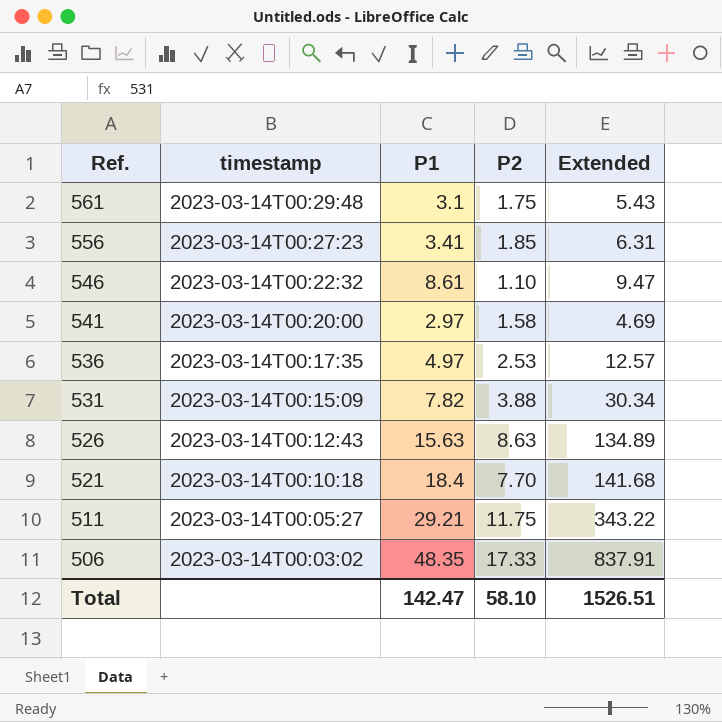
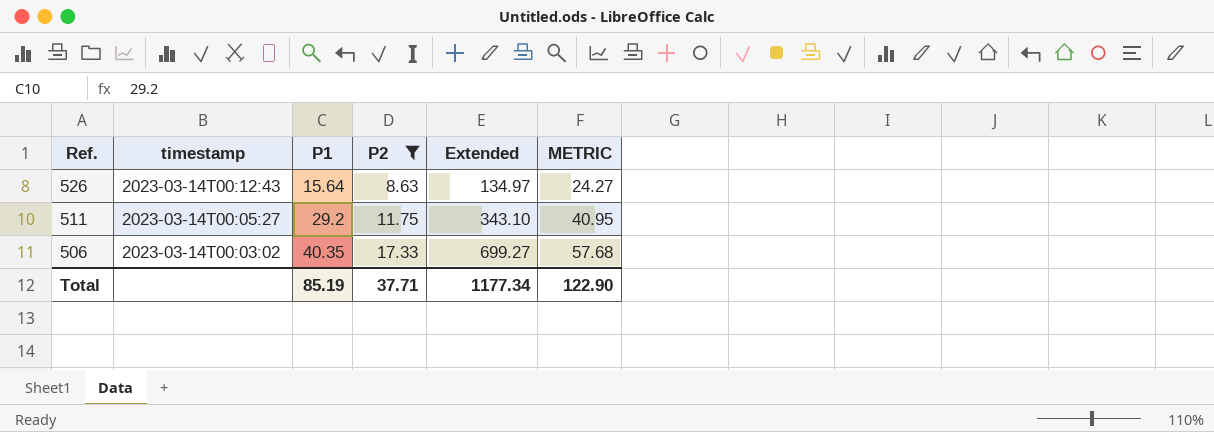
filter: none -> P2 >= 8.63
column METRIC | formula: none -> [P1] + [P2]
526 | P1: 15.63 -> 15.64
526 | Extended: 134.89 -> 134.97
511 | P1: 29.21 -> 29.2
511 | Extended: 343.22 -> 343.10
506 | P1: 48.35 -> 40.35
506 | Extended: 837.91 -> 699.27
Total | P1: 142.47 -> 85.19
Total | P2: 58.10 -> 37.71
Total | Extended: 1526.51 -> 1177.34

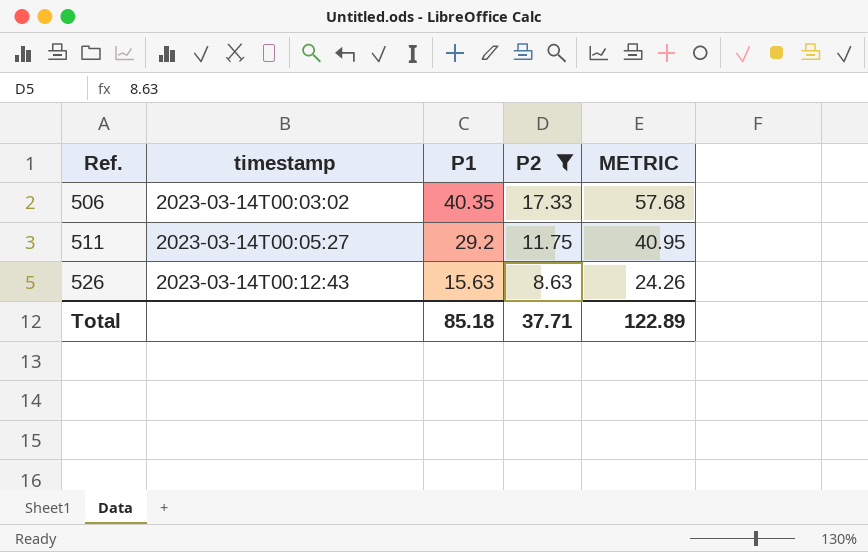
row order: Ref. descending -> Ref. ascending
column Extended | formula: [P1] * [P2] -> none
526 | P1: 15.64 -> 15.63
526 | METRIC: 24.27 -> 24.26
Total | P1: 85.19 -> 85.18
Total | METRIC: 122.90 -> 122.89

